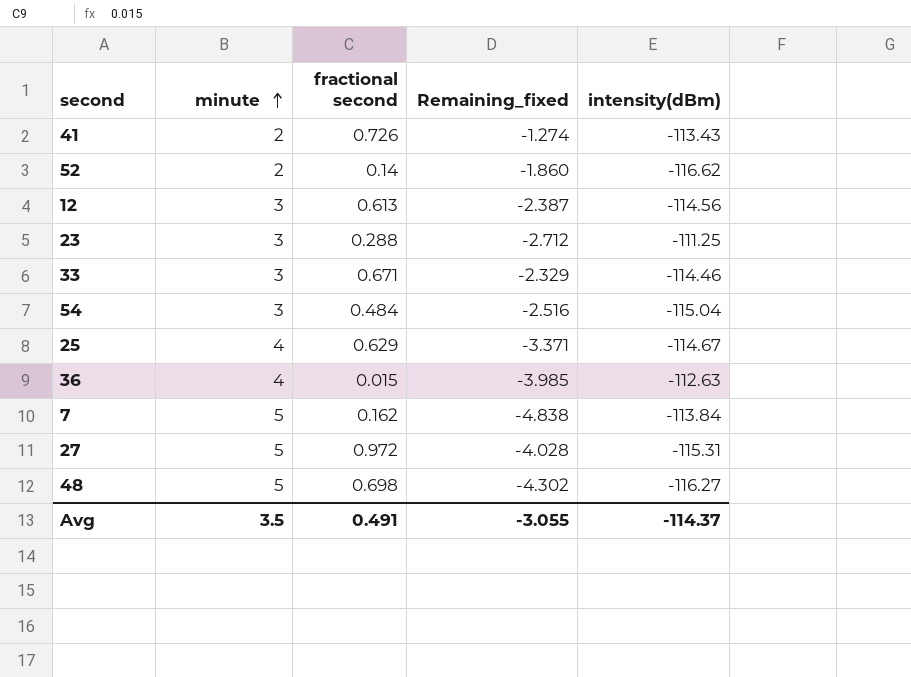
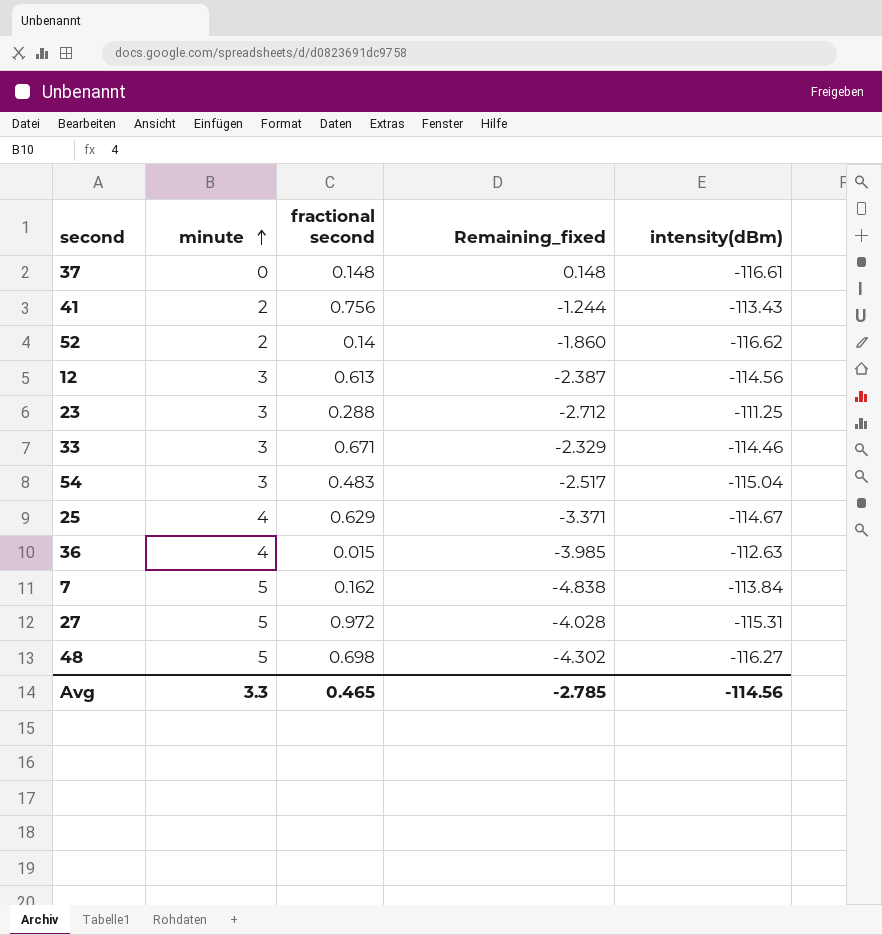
row 37: none -> 0 | 0.148 | 0.148 | -116.61
41 | fractional second: 0.726 -> 0.756
41 | Remaining_fixed: -1.274 -> -1.244
54 | fractional second: 0.484 -> 0.483
54 | Remaining_fixed: -2.516 -> -2.517
Avg | minute: 3.5 -> 3.3
Avg | fractional second: 0.491 -> 0.465
Avg | Remaining_fixed: -3.055 -> -2.785
Avg | intensity(dBm): -114.37 -> -114.56

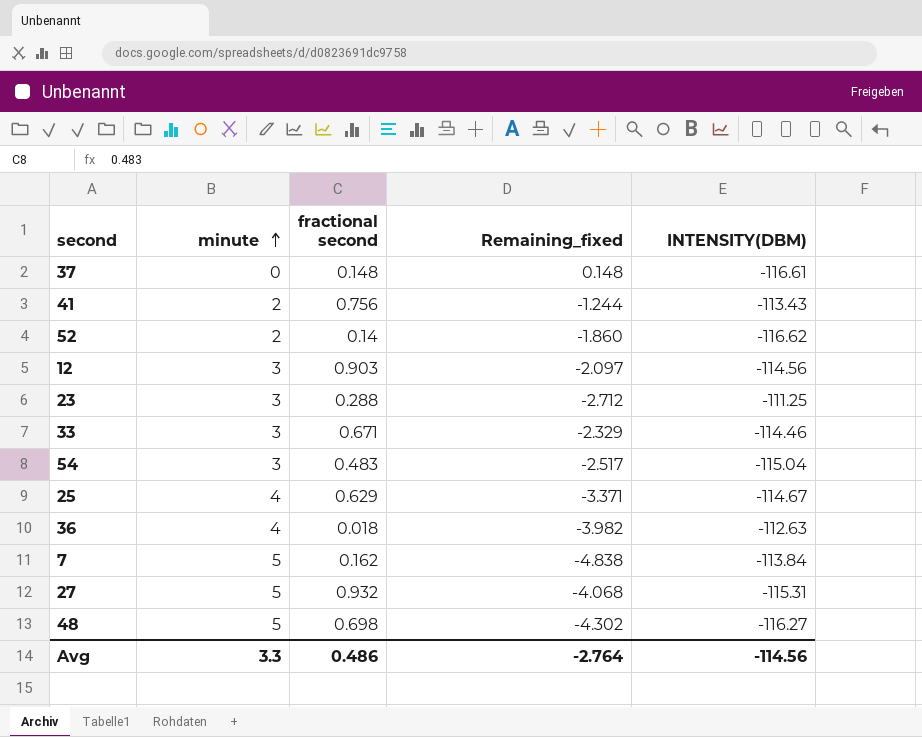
column name: intensity(dBm) -> INTENSITY(DBM)
12 | fractional second: 0.613 -> 0.903
12 | Remaining_fixed: -2.387 -> -2.097
36 | fractional second: 0.015 -> 0.018
36 | Remaining_fixed: -3.985 -> -3.982
27 | fractional second: 0.972 -> 0.932
27 | Remaining_fixed: -4.028 -> -4.068
Avg | fractional second: 0.465 -> 0.486
Avg | Remaining_fixed: -2.785 -> -2.764

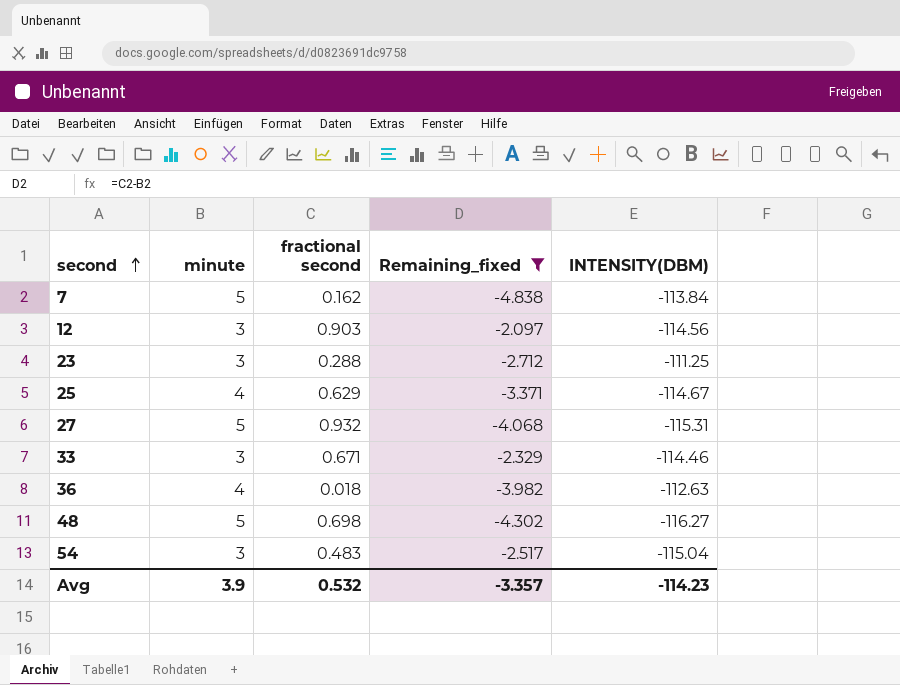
filter: none -> Remaining_fixed <= -2.097
row order: minute ascending -> second ascending
Avg | minute: 3.3 -> 3.9
Avg | fractional second: 0.486 -> 0.532
Avg | Remaining_fixed: -2.764 -> -3.357
Avg | INTENSITY(DBM): -114.56 -> -114.23

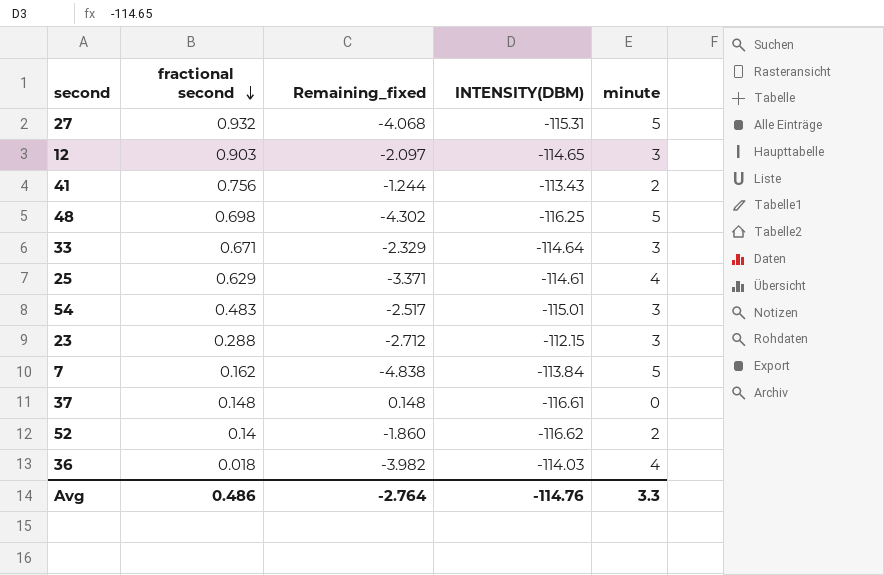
filter: Remaining_fixed <= -2.097 -> none
row order: second ascending -> fractional second descending
column minute | position: 2 -> 5
12 | INTENSITY(DBM): -114.56 -> -114.65
48 | INTENSITY(DBM): -116.27 -> -116.25
33 | INTENSITY(DBM): -114.46 -> -114.64
25 | INTENSITY(DBM): -114.67 -> -114.61
54 | INTENSITY(DBM): -115.04 -> -115.01
23 | INTENSITY(DBM): -111.25 -> -112.15
36 | INTENSITY(DBM): -112.63 -> -114.03
Avg | fractional second: 0.532 -> 0.486
Avg | Remaining_fixed: -3.357 -> -2.764
Avg | INTENSITY(DBM): -114.23 -> -114.76
Avg | minute: 3.9 -> 3.3

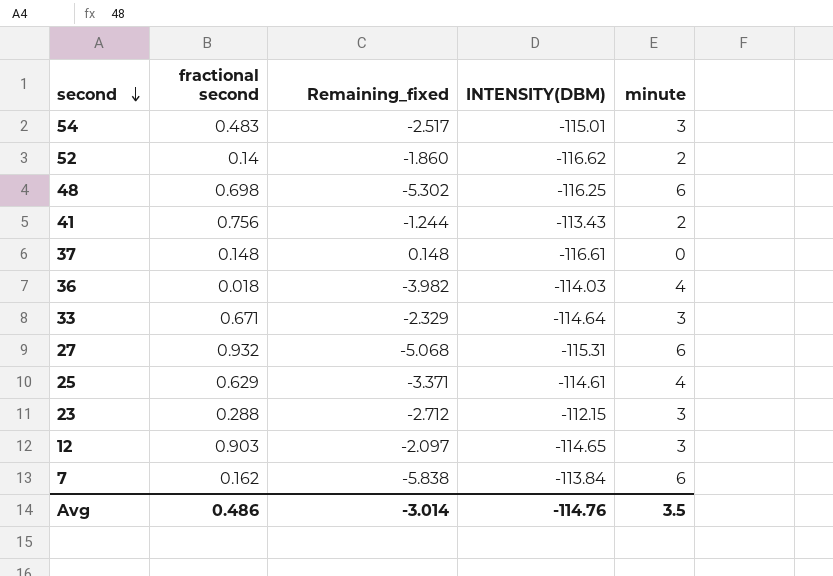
row order: fractional second descending -> second descending
48 | Remaining_fixed: -4.302 -> -5.302
48 | minute: 5 -> 6
27 | Remaining_fixed: -4.068 -> -5.068
27 | minute: 5 -> 6
7 | Remaining_fixed: -4.838 -> -5.838
7 | minute: 5 -> 6
Avg | Remaining_fixed: -2.764 -> -3.014
Avg | minute: 3.3 -> 3.5

